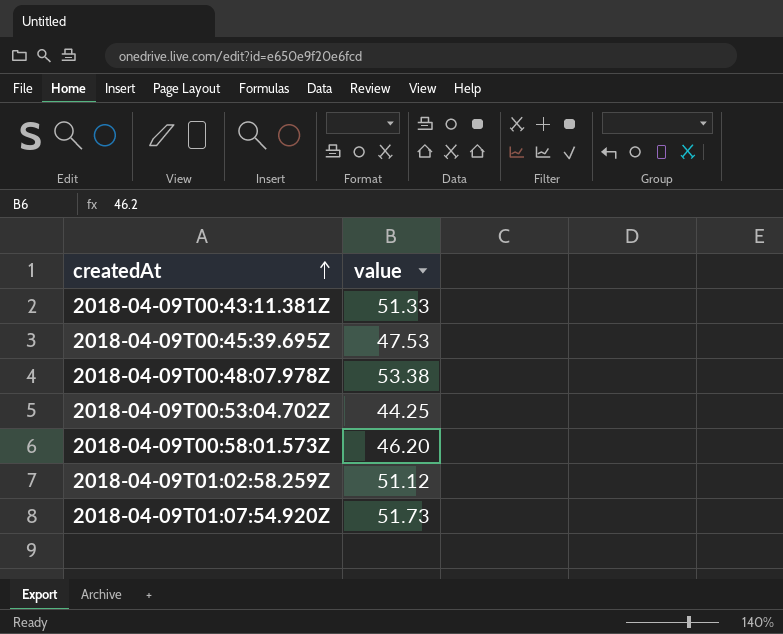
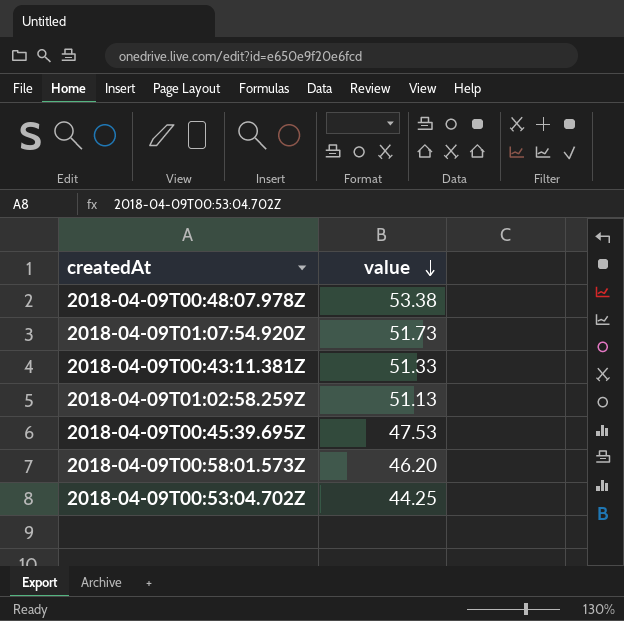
row order: createdAt ascending -> value descending
2018-04-09T01:02:58.259Z | value: 51.12 -> 51.13

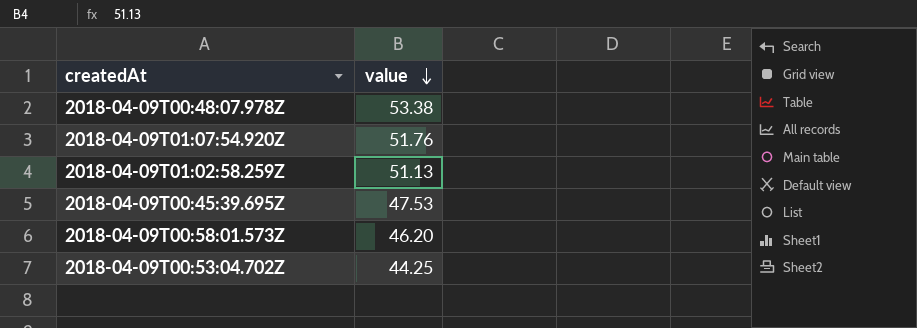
row 2018-04-09T00:43:11.381Z: 51.33 -> none
2018-04-09T01:07:54.920Z | value: 51.73 -> 51.76

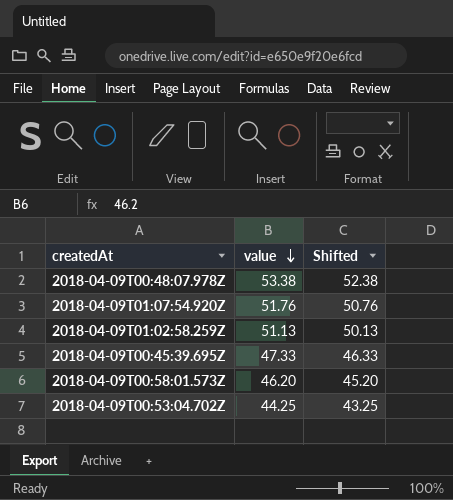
column Shifted | formula: none -> [value] - 1
2018-04-09T00:45:39.695Z | value: 47.53 -> 47.33

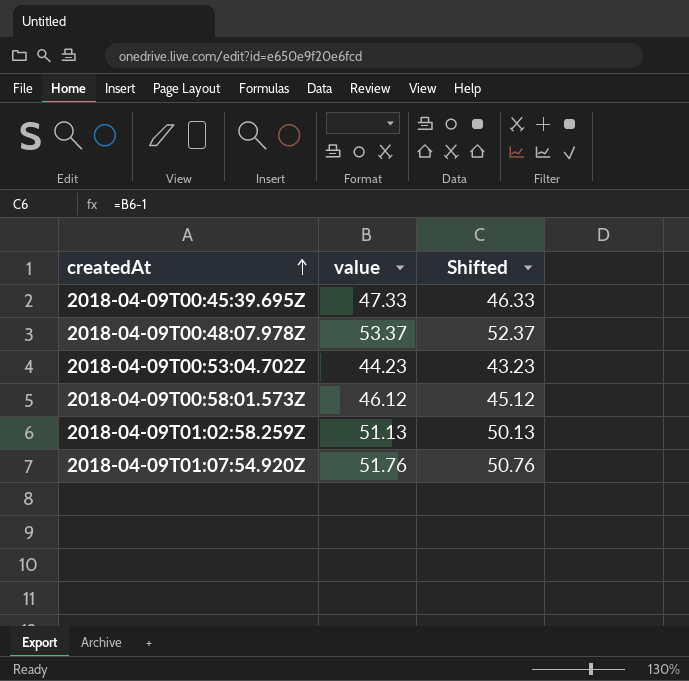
row order: value descending -> createdAt ascending
2018-04-09T00:48:07.978Z | value: 53.38 -> 53.37
2018-04-09T00:48:07.978Z | Shifted: 52.38 -> 52.37
2018-04-09T00:53:04.702Z | value: 44.25 -> 44.23
2018-04-09T00:53:04.702Z | Shifted: 43.25 -> 43.23
2018-04-09T00:58:01.573Z | value: 46.20 -> 46.12
2018-04-09T00:58:01.573Z | Shifted: 45.20 -> 45.12

